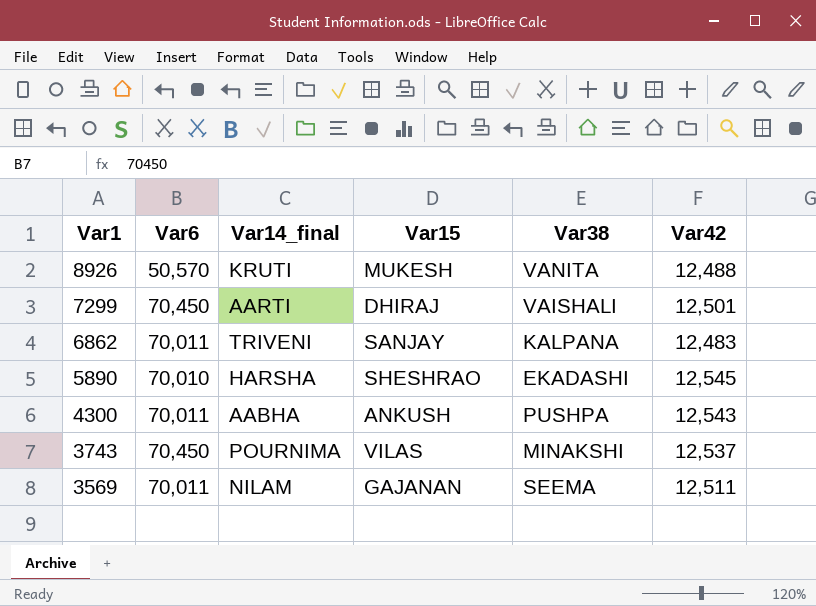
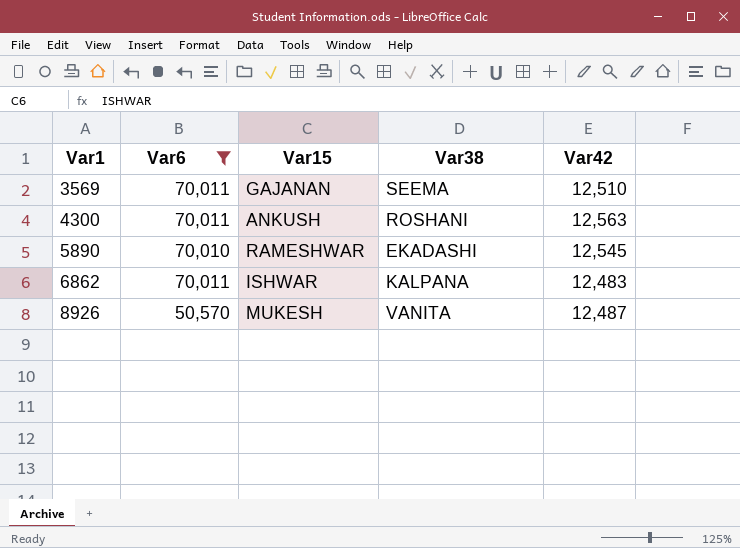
filter: none -> Var6 != 70,450
row order: Var1 descending -> Var1 ascending
column Var14_final | position: 3 -> none
3569 | Var42: 12,511 -> 12,510
4300 | Var38: PUSHPA -> ROSHANI
4300 | Var42: 12,543 -> 12,563
5890 | Var15: SHESHRAO -> RAMESHWAR
6862 | Var15: SANJAY -> ISHWAR
8926 | Var42: 12,488 -> 12,487

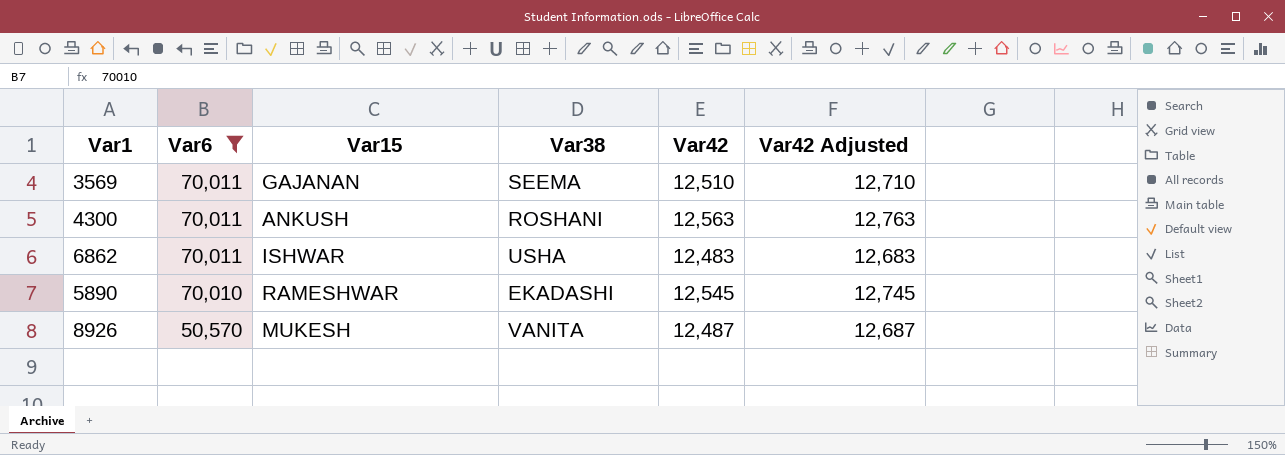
row order: Var1 ascending -> Var6 descending
column Var42 Adjusted | formula: none -> [Var42] + 200
6862 | Var38: KALPANA -> USHA

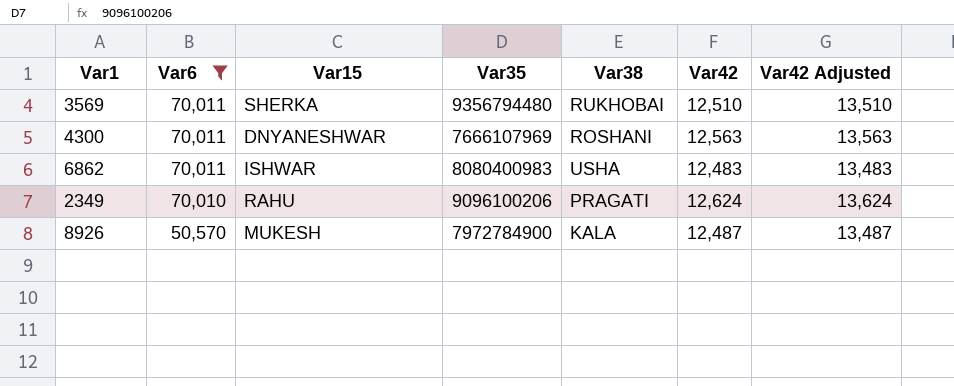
column Var35 | position: none -> 4
column Var42 Adjusted | formula: [Var42] + 200 -> [Var42] + 1000
row 5890: 70,010 | RAMESHWAR | EKADASHI | 12,545 | 12,745 -> none
3569 | Var15: GAJANAN -> SHERKA
3569 | Var38: SEEMA -> RUKHOBAI
4300 | Var15: ANKUSH -> DNYANESHWAR
row 2349: none -> 70,010 | RAHU | 9096100206 | PRAGATI | 12,624 | 13,624
8926 | Var38: VANITA -> KALA

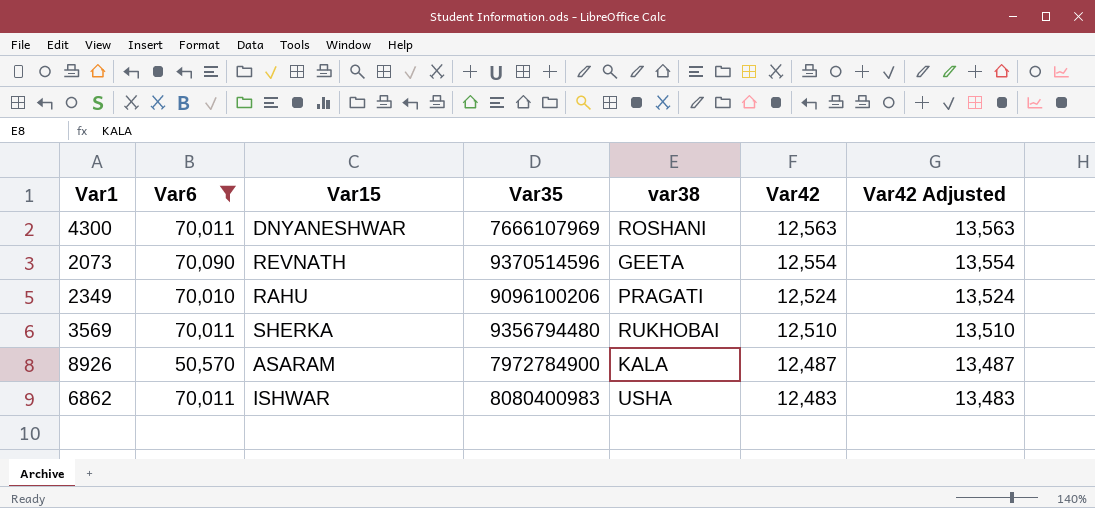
row order: Var6 descending -> Var42 descending
column name: Var38 -> var38
row 2073: none -> 70,090 | REVNATH | 9370514596 | GEETA | 12,554 | 13,554
2349 | Var42: 12,624 -> 12,524
2349 | Var42 Adjusted: 13,624 -> 13,524
8926 | Var15: MUKESH -> ASARAM

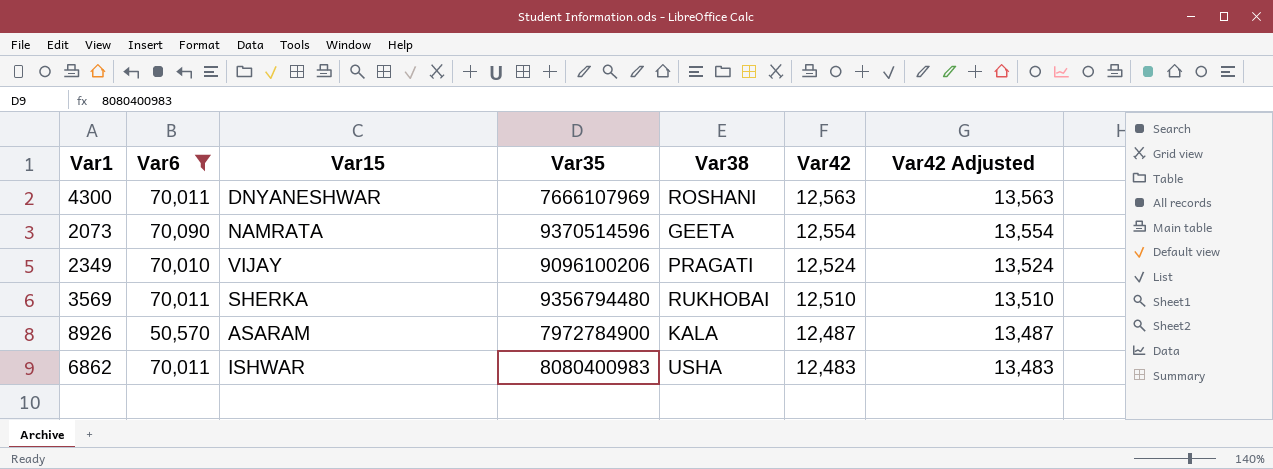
column name: var38 -> Var38
2073 | Var15: REVNATH -> NAMRATA
2349 | Var15: RAHU -> VIJAY

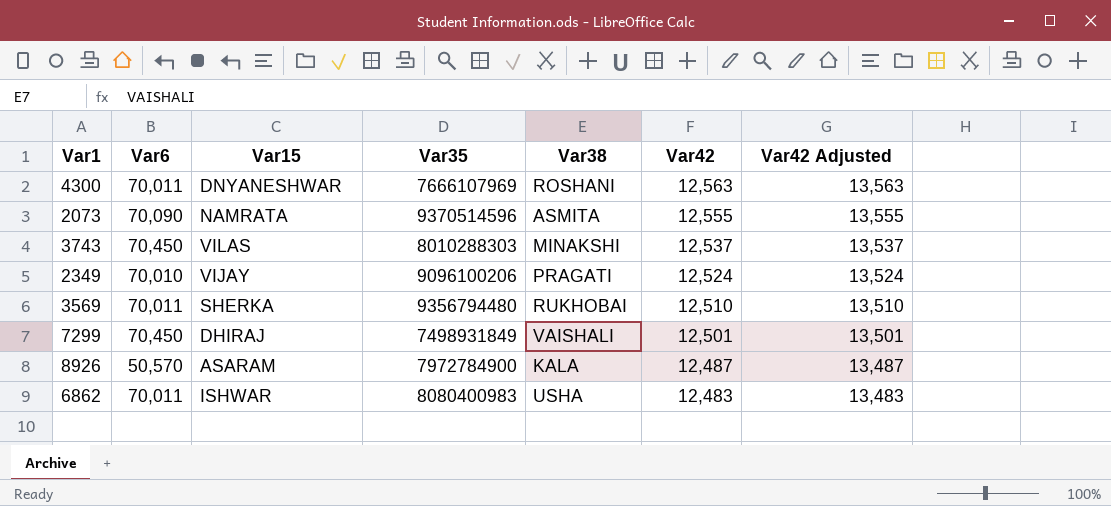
filter: Var6 != 70,450 -> none
2073 | Var38: GEETA -> ASMITA
2073 | Var42: 12,554 -> 12,555
2073 | Var42 Adjusted: 13,554 -> 13,555

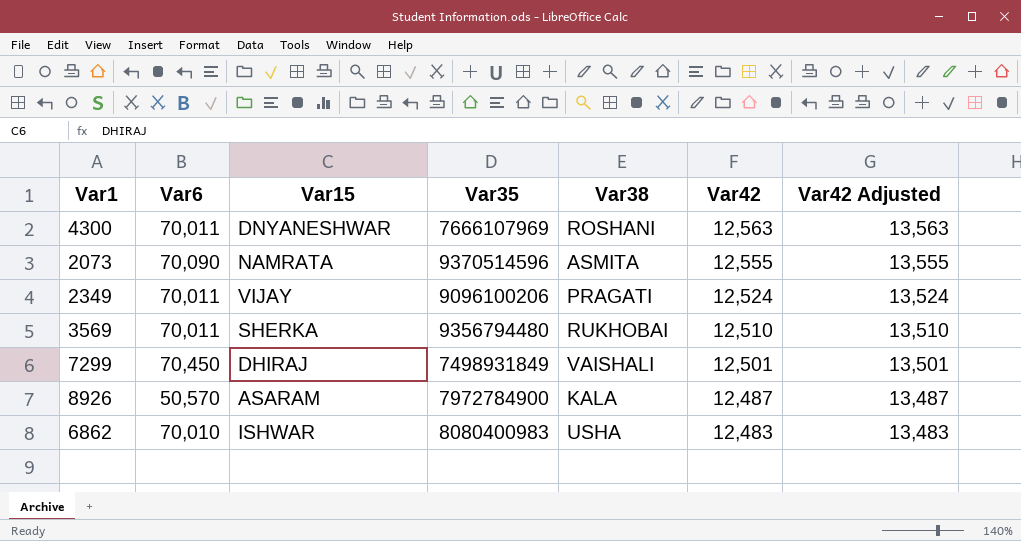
row 3743: 70,450 | VILAS | 8010288303 | MINAKSHI | 12,537 | 13,537 -> none
2349 | Var6: 70,010 -> 70,011
6862 | Var6: 70,011 -> 70,010

